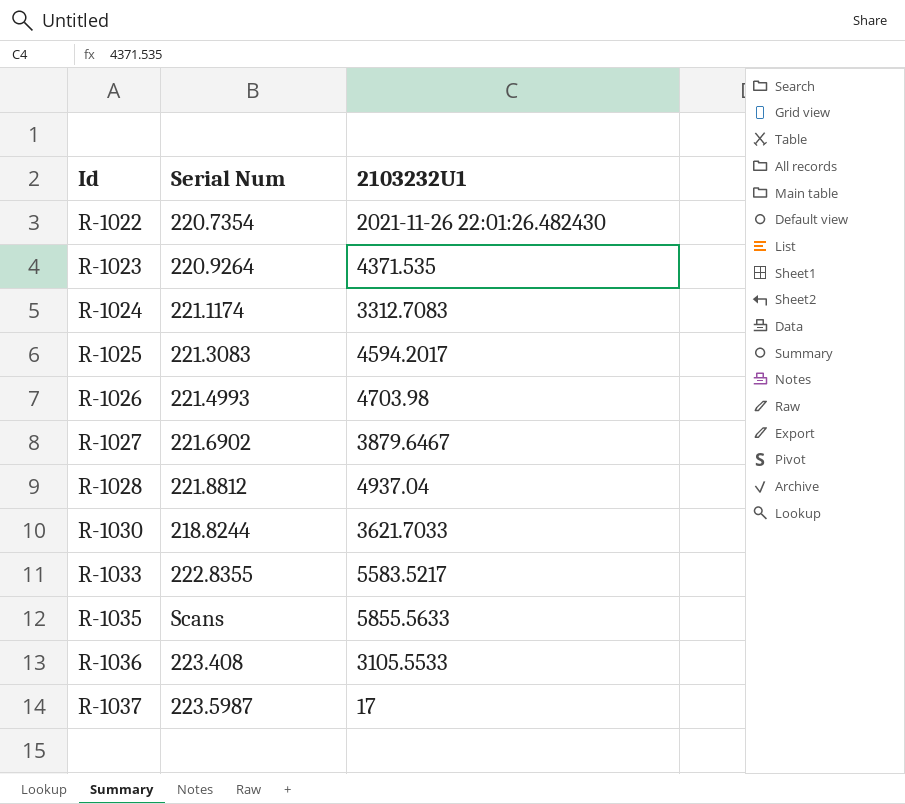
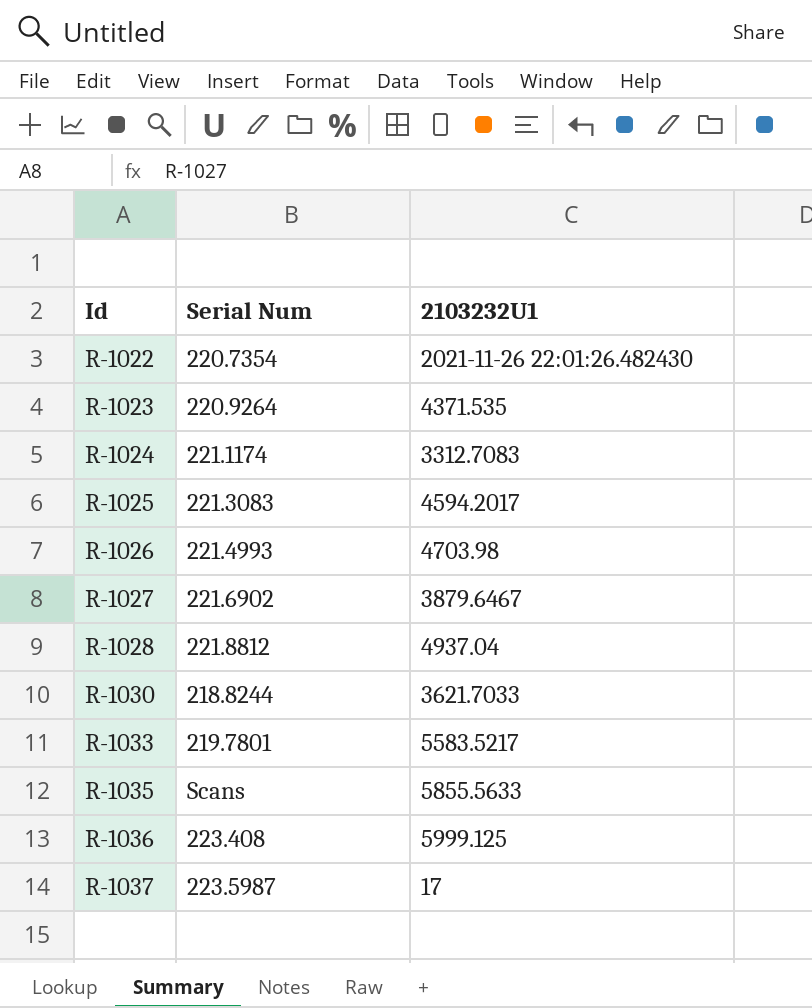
R-1033 | Serial Num: 222.8355 -> 219.7801
R-1036 | 2103232U1: 3105.5533 -> 5999.125

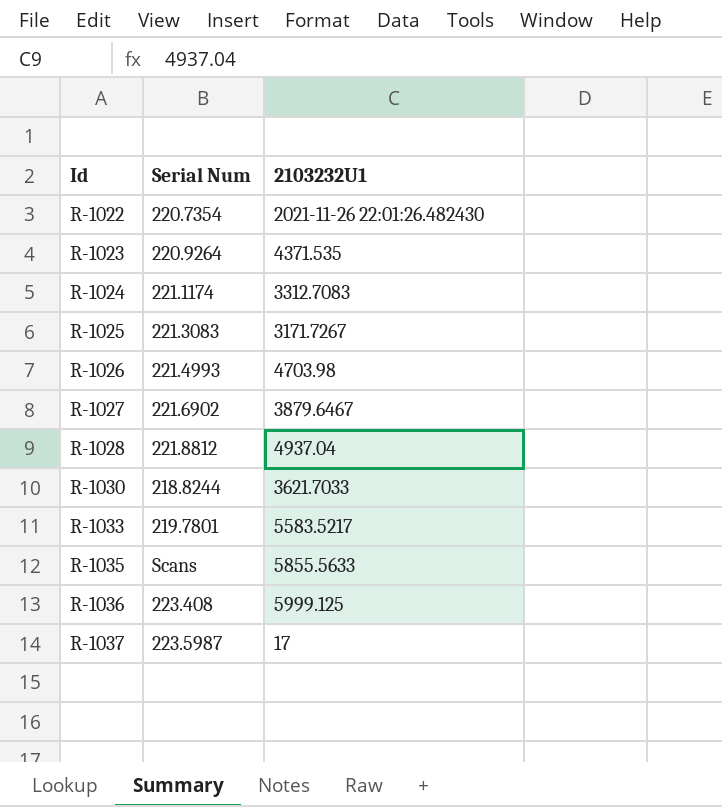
R-1025 | 2103232U1: 4594.2017 -> 3171.7267

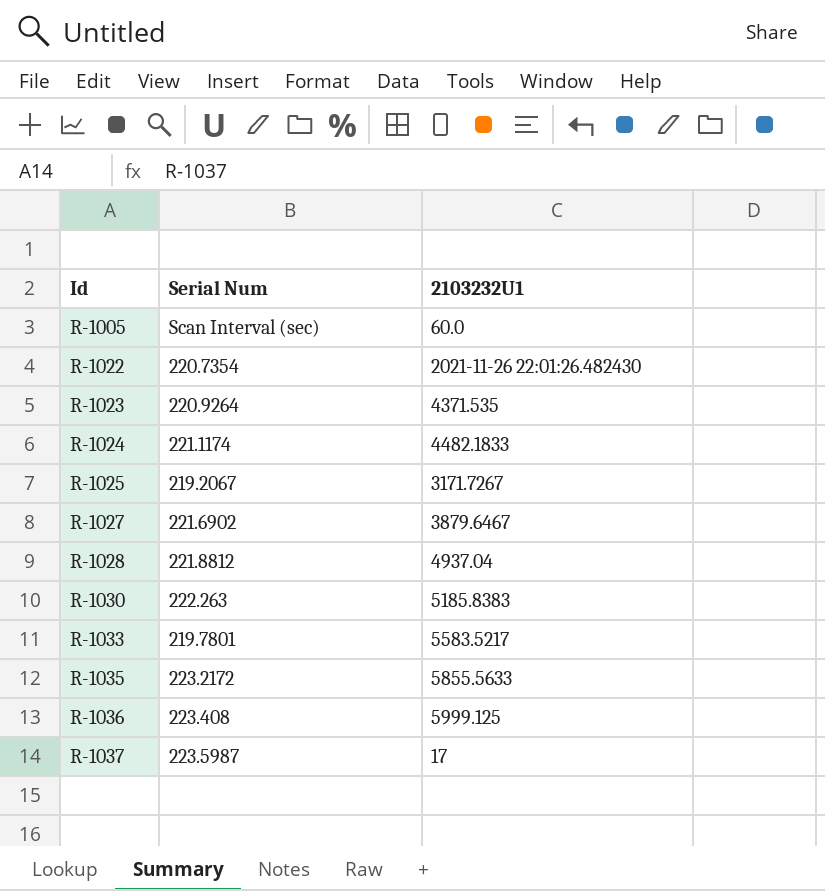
row R-1026: 221.4993 | 4703.98 -> none
row R-1005: none -> Scan Interval (sec) | 60.0
R-1024 | 2103232U1: 3312.7083 -> 4482.1833
R-1025 | Serial Num: 221.3083 -> 219.2067
R-1030 | Serial Num: 218.8244 -> 222.263
R-1030 | 2103232U1: 3621.7033 -> 5185.8383
R-1035 | Serial Num: Scans -> 223.2172

